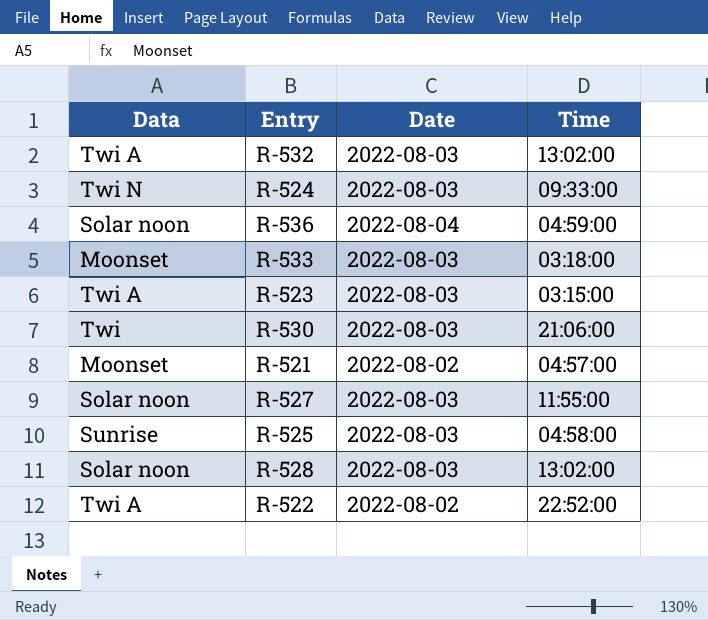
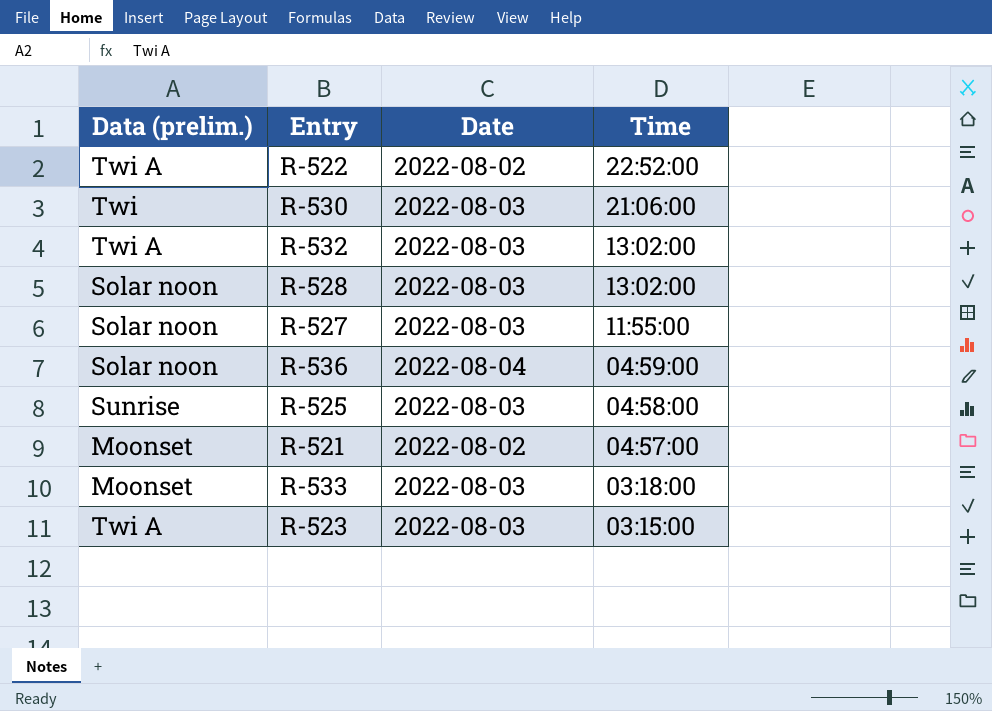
row order: none -> Time descending
column name: Data -> Data (prelim.)
row R-524: Twi N | 2022-08-03 | 09:33:00 -> none

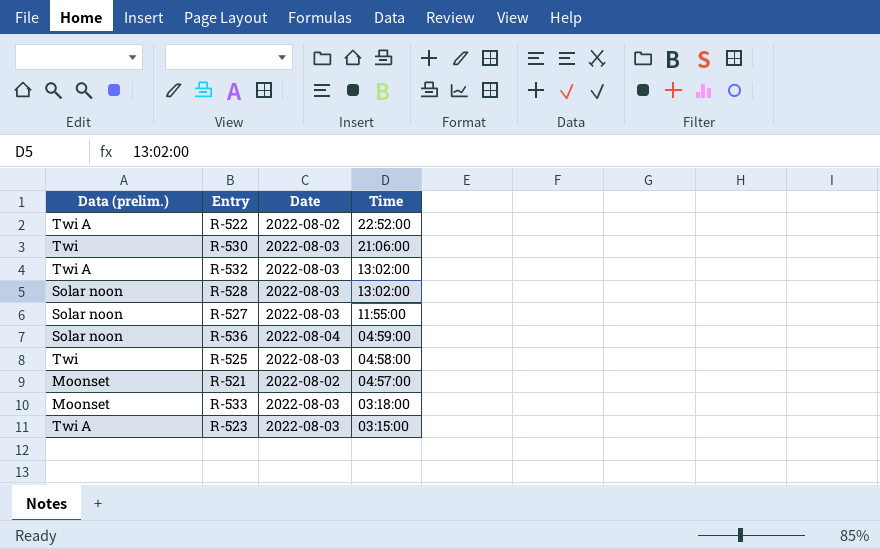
R-525 | Data (prelim.): Sunrise -> Twi

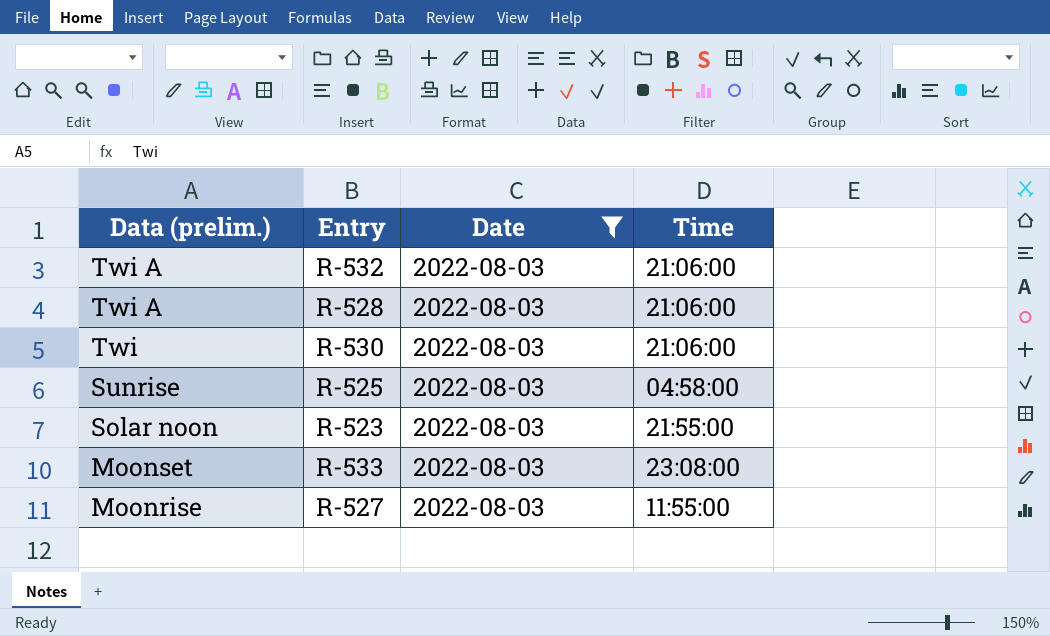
filter: none -> Date = 2022-08-03
row order: Time descending -> Data (prelim.) descending
R-532 | Time: 13:02:00 -> 21:06:00
R-528 | Data (prelim.): Solar noon -> Twi A
R-528 | Time: 13:02:00 -> 21:06:00
R-525 | Data (prelim.): Twi -> Sunrise
R-523 | Data (prelim.): Twi A -> Solar noon
R-523 | Time: 03:15:00 -> 21:55:00
R-533 | Time: 03:18:00 -> 23:08:00
R-527 | Data (prelim.): Solar noon -> Moonrise

